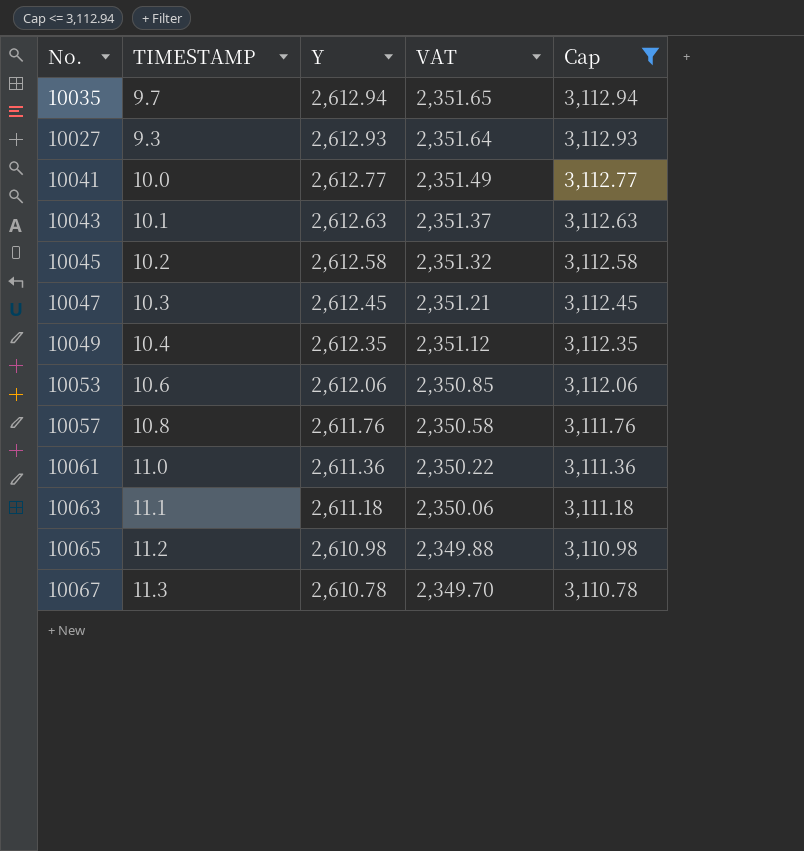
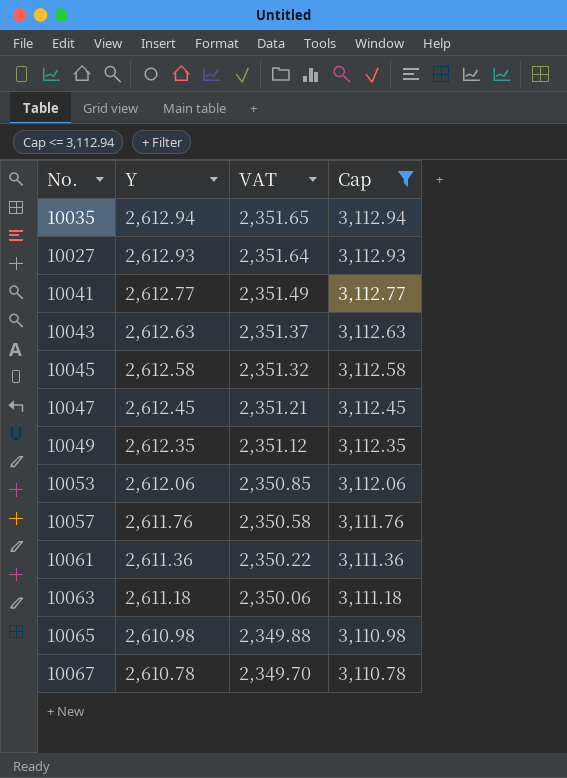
column TIMESTAMP | position: 2 -> none

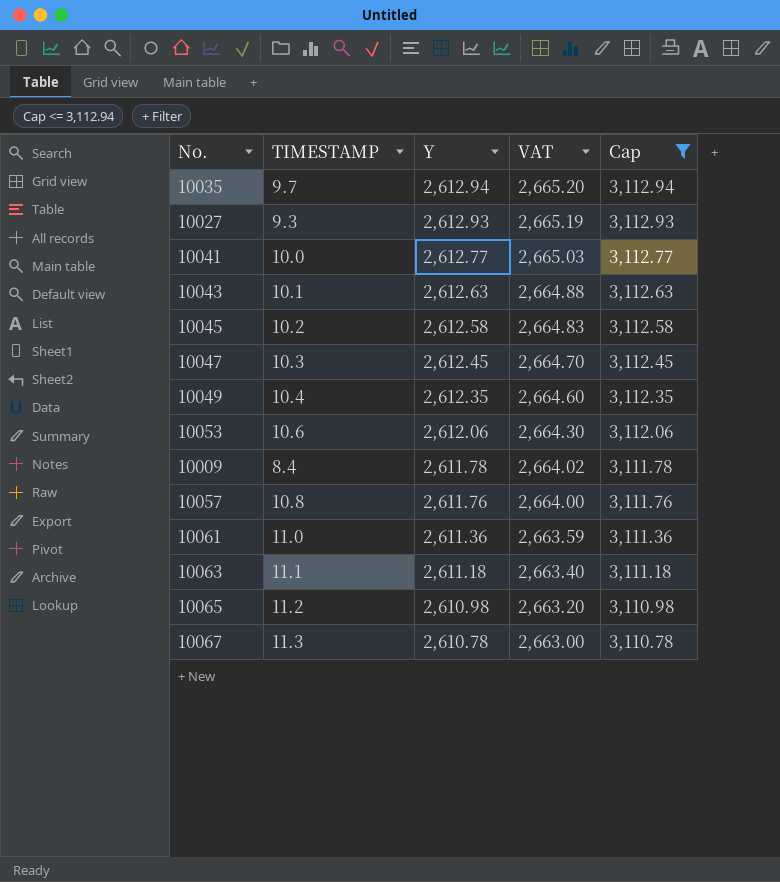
column TIMESTAMP | position: none -> 2
column VAT | formula: [Y] * 0.9 -> [Y] * 1.02
row 10009: none -> 8.4 | 2,611.78 | 2,664.02 | 3,111.78

